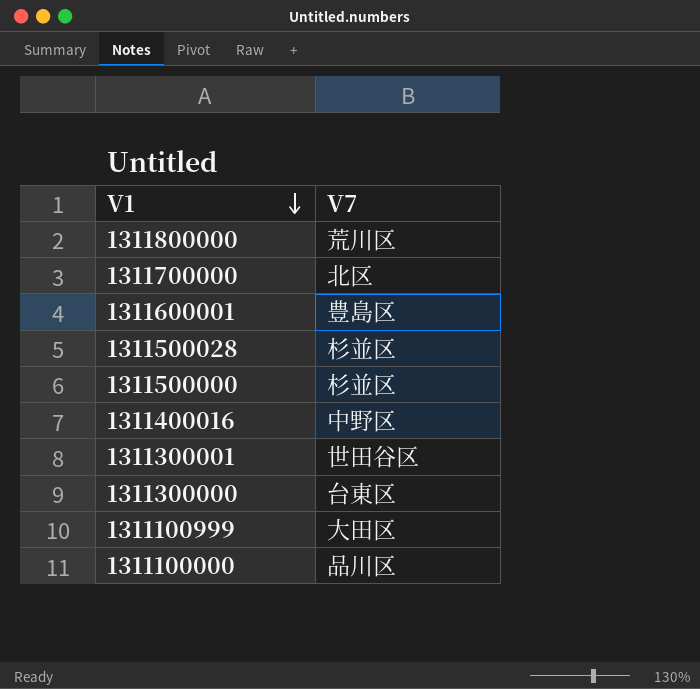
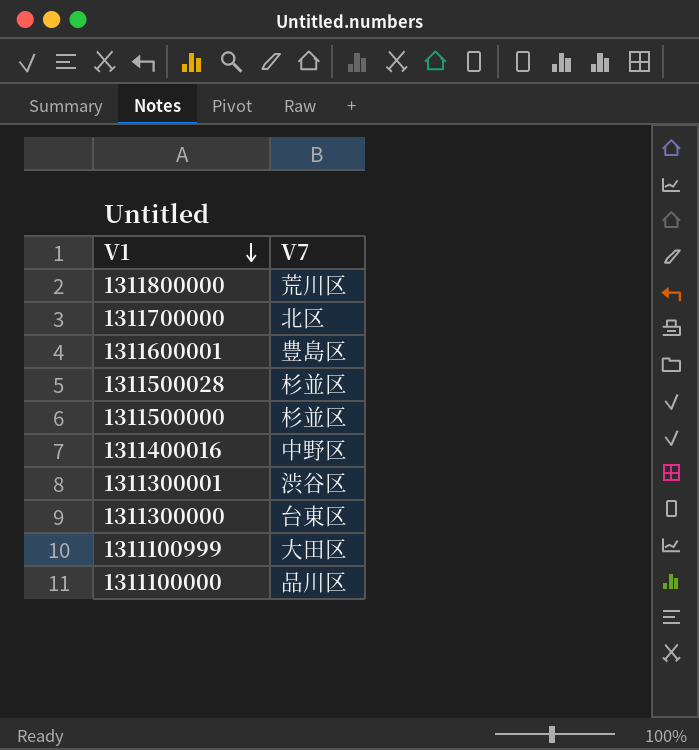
1311300001 | V7: 世田谷区 -> 渋谷区

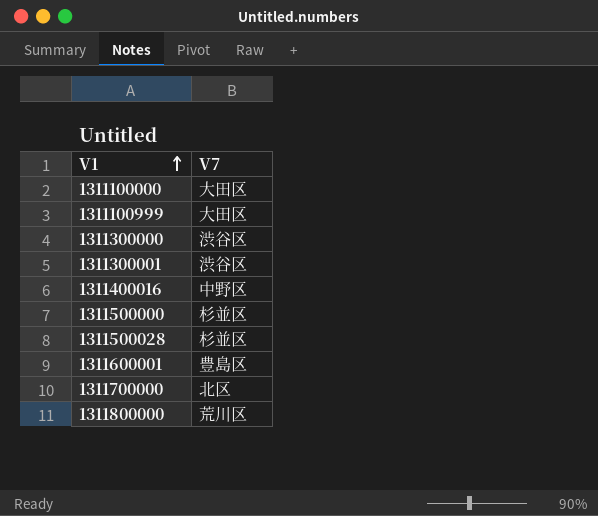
row order: V1 descending -> V1 ascending
1311100000 | V7: 品川区 -> 大田区
1311300000 | V7: 台東区 -> 渋谷区

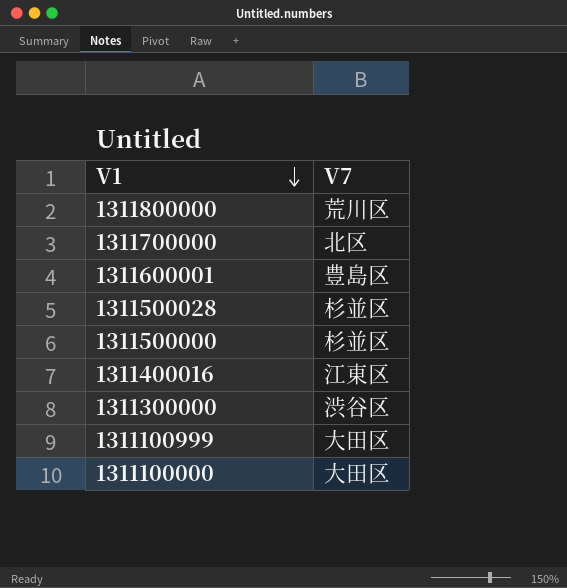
row order: V1 ascending -> V1 descending
row 1311300001: 渋谷区 -> none
1311400016 | V7: 中野区 -> 江東区

